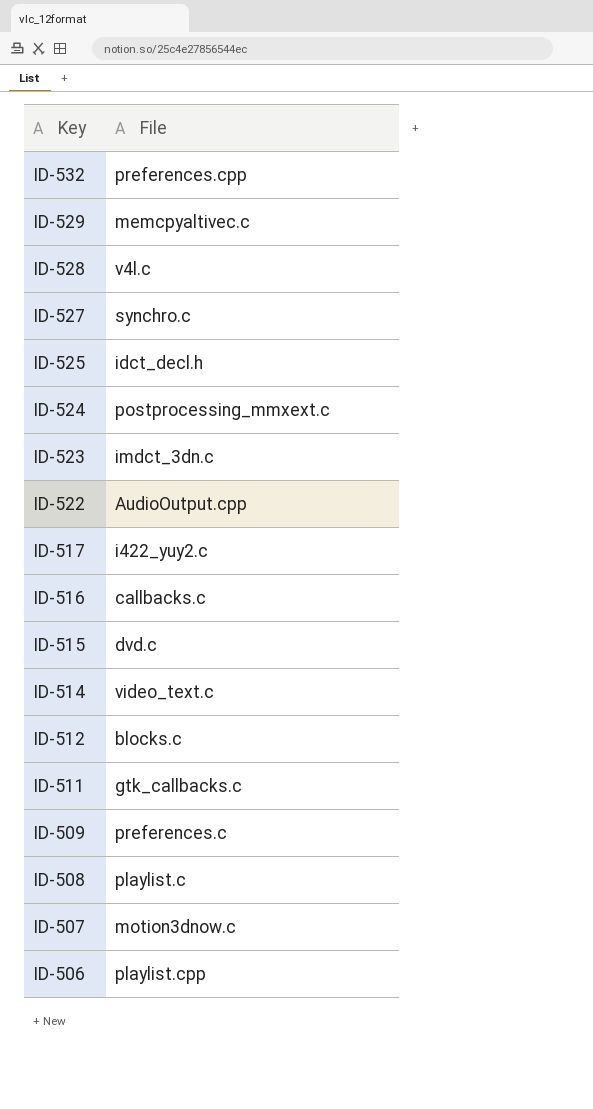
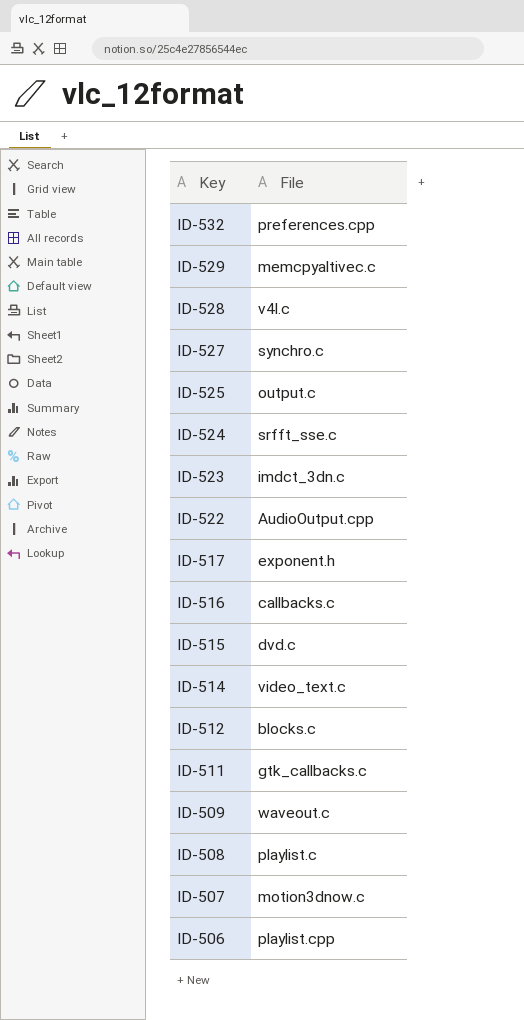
ID-525 | File: idct_decl.h -> output.c
ID-524 | File: postprocessing_mmxext.c -> srfft_sse.c
ID-517 | File: i422_yuy2.c -> exponent.h
ID-509 | File: preferences.c -> waveout.c

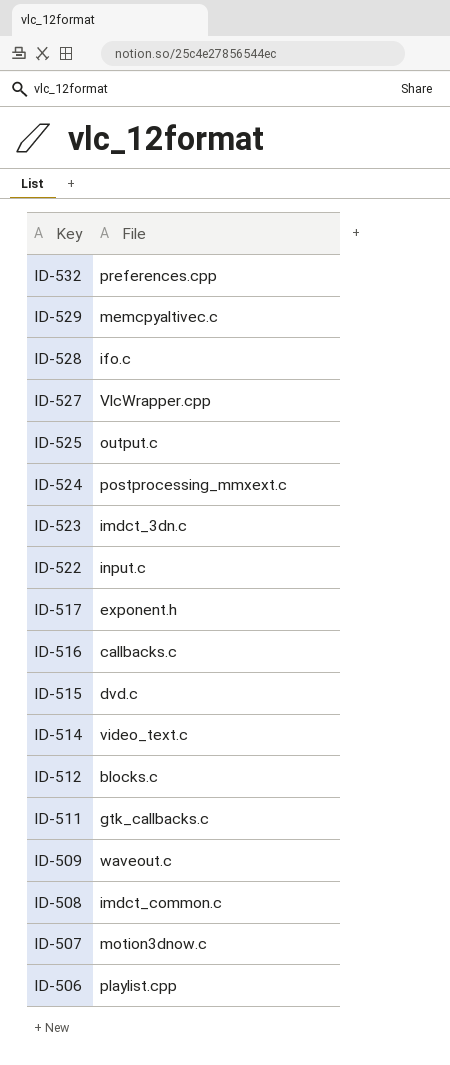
ID-528 | File: v4l.c -> ifo.c
ID-527 | File: synchro.c -> VlcWrapper.cpp
ID-524 | File: srfft_sse.c -> postprocessing_mmxext.c
ID-522 | File: AudioOutput.cpp -> input.c
ID-508 | File: playlist.c -> imdct_common.c

